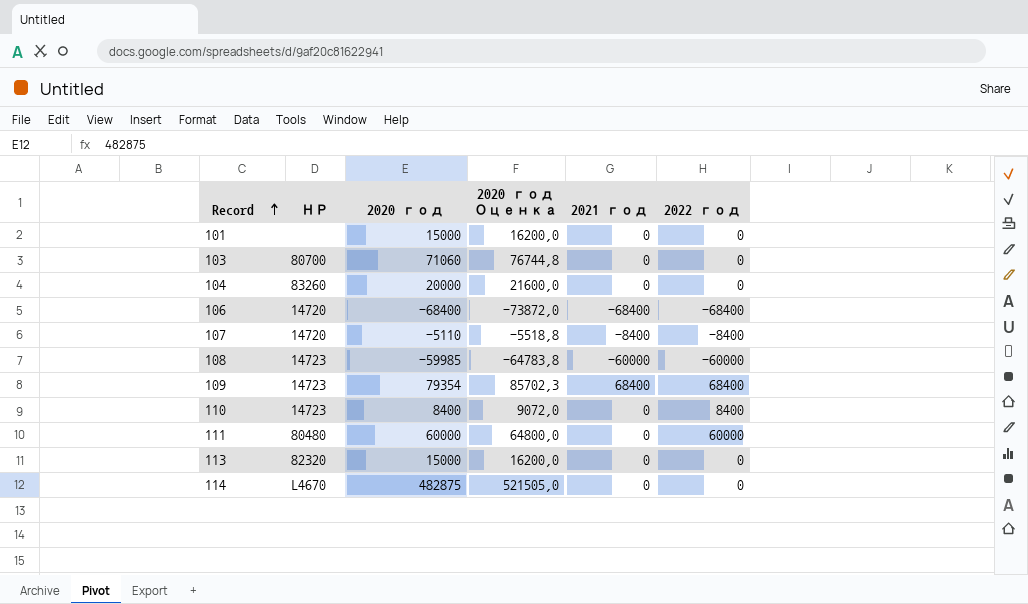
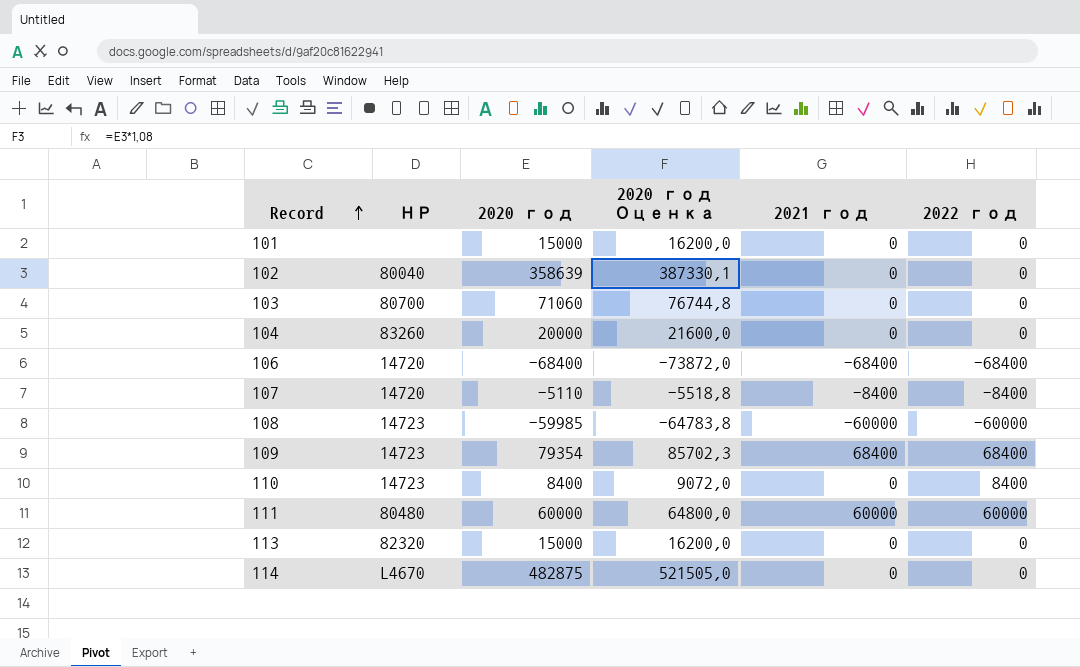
row 102: none -> 80040 | 358639 | 387330,1 | 0 | 0
111 | 2021 год: 0 -> 60000

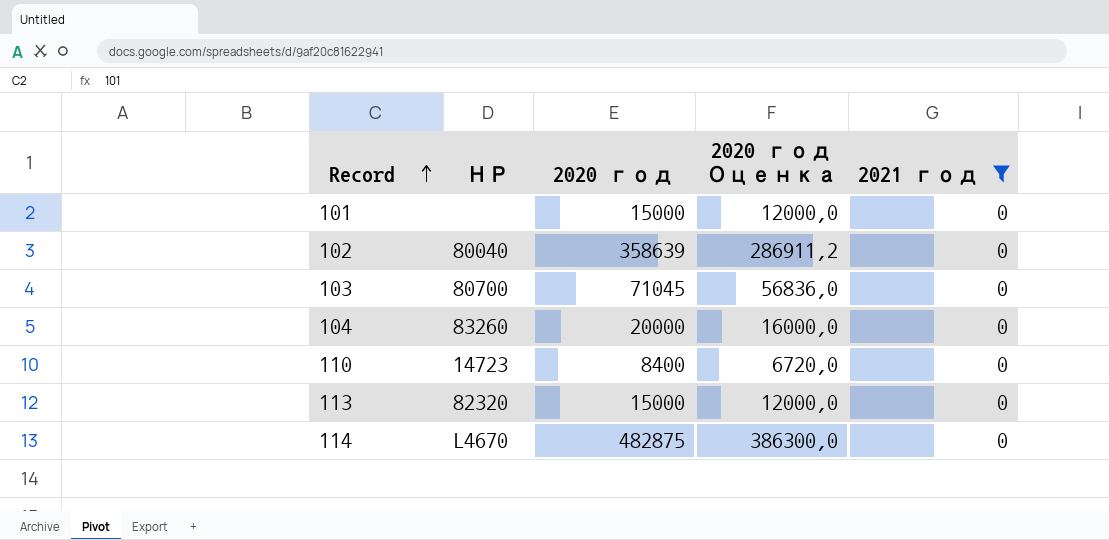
filter: none -> 2021 год = 0
column 2022 год | position: 6 -> none
column 2020 год Оценка | formula: [2020 год] * 1,08 -> [2020 год] * 0,8
103 | 2020 год: 71060 -> 71045

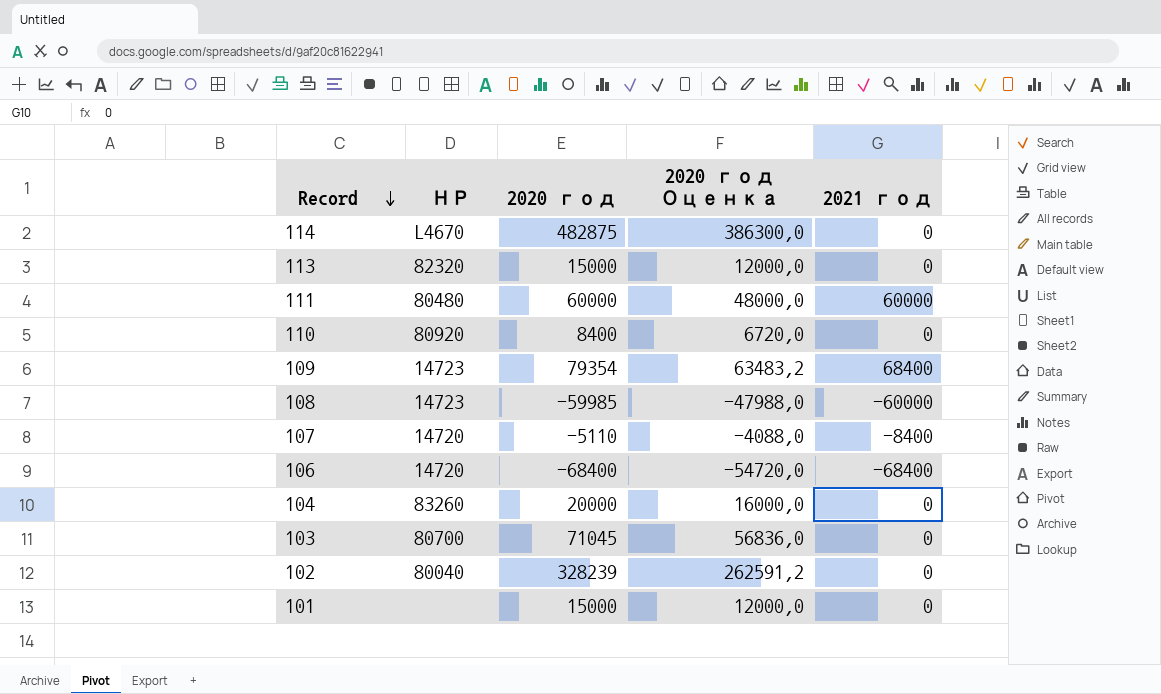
filter: 2021 год = 0 -> none
row order: Record ascending -> Record descending
110 | НР: 14723 -> 80920
102 | 2020 год: 358639 -> 328239
102 | 2020 год Оценка: 286911,2 -> 262591,2

